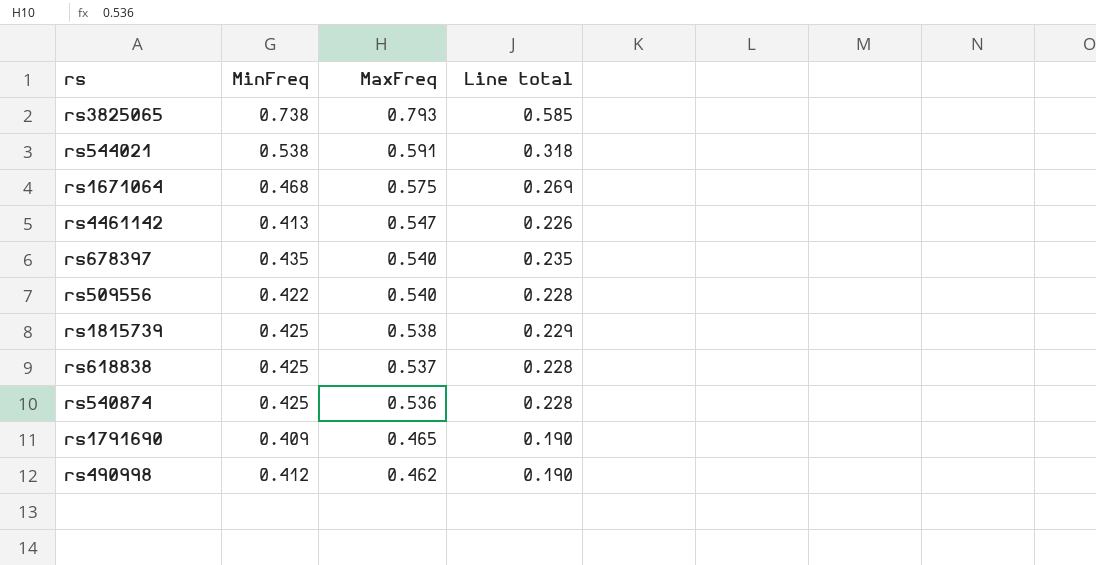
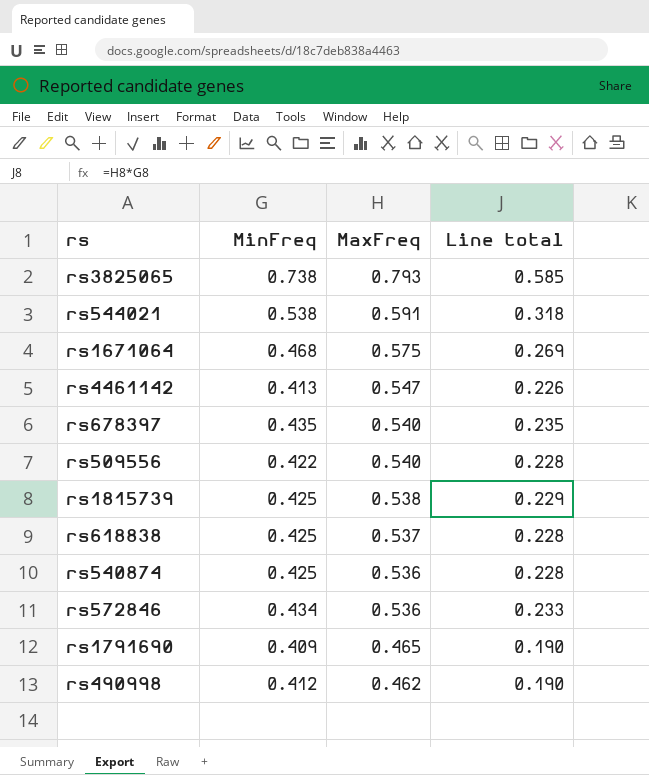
row rs572846: none -> 0.434 | 0.536 | 0.233

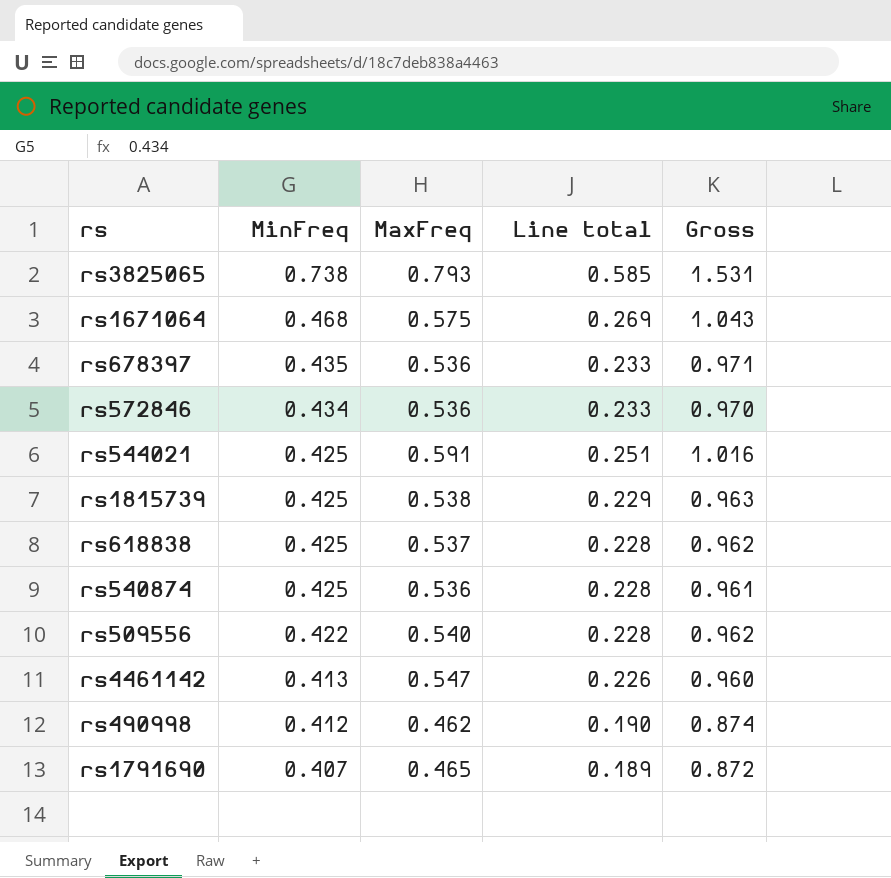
row order: MaxFreq descending -> MinFreq descending
column Gross | formula: none -> [MinFreq] + [MaxFreq]
rs678397 | MaxFreq: 0.540 -> 0.536
rs678397 | Line total: 0.235 -> 0.233
rs544021 | MinFreq: 0.538 -> 0.425
rs544021 | Line total: 0.318 -> 0.251
rs1791690 | MinFreq: 0.409 -> 0.407
rs1791690 | Line total: 0.190 -> 0.189

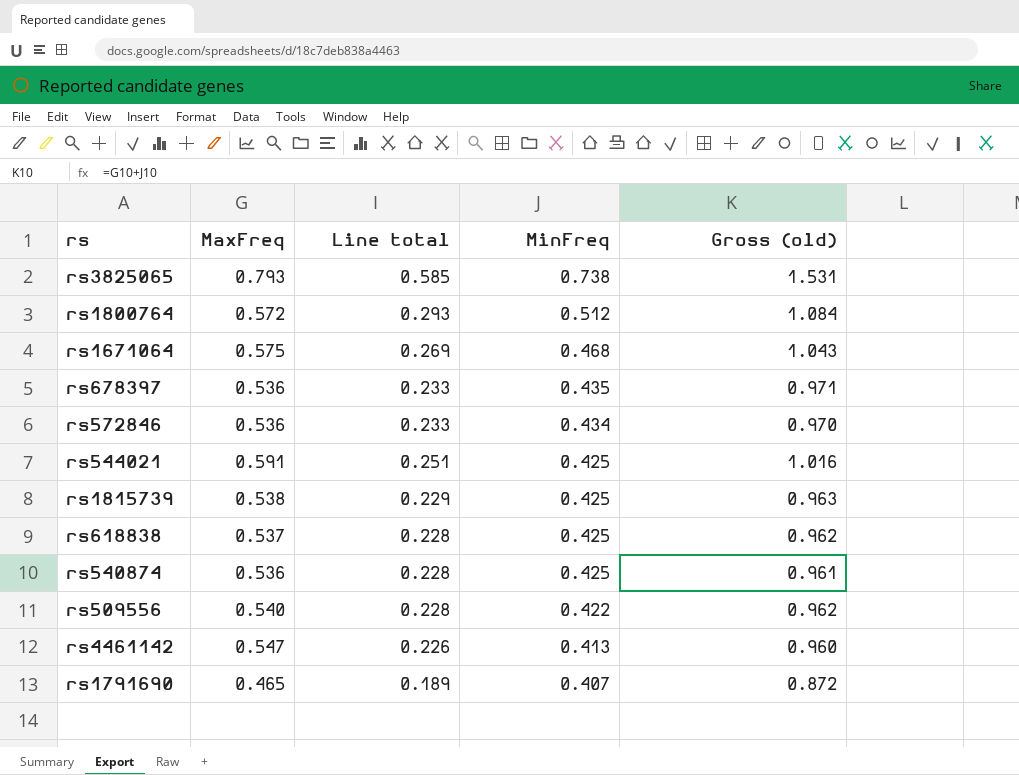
column MinFreq | position: 2 -> 4
column name: Gross -> Gross (old)
row rs490998: 0.412 | 0.462 | 0.190 | 0.874 -> none
row rs1800764: none -> 0.572 | 0.293 | 0.512 | 1.084

